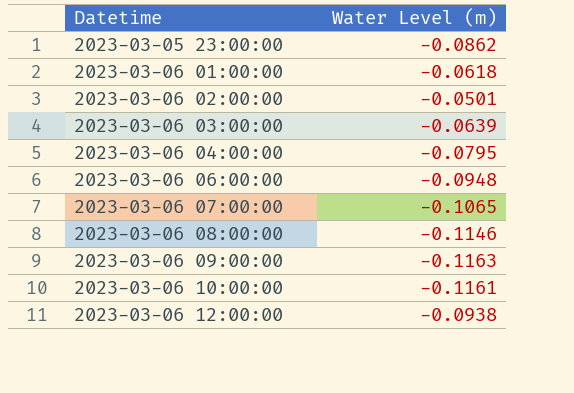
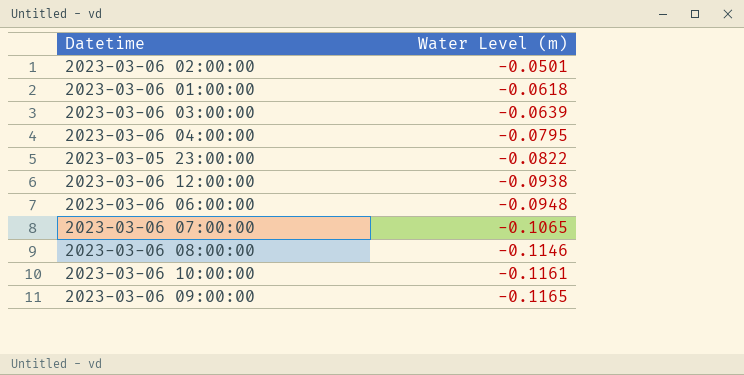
row order: Datetime ascending -> Water Level (m) descending
2023-03-05 23:00:00 | Water Level (m): -0.0862 -> -0.0822
2023-03-06 09:00:00 | Water Level (m): -0.1163 -> -0.1165

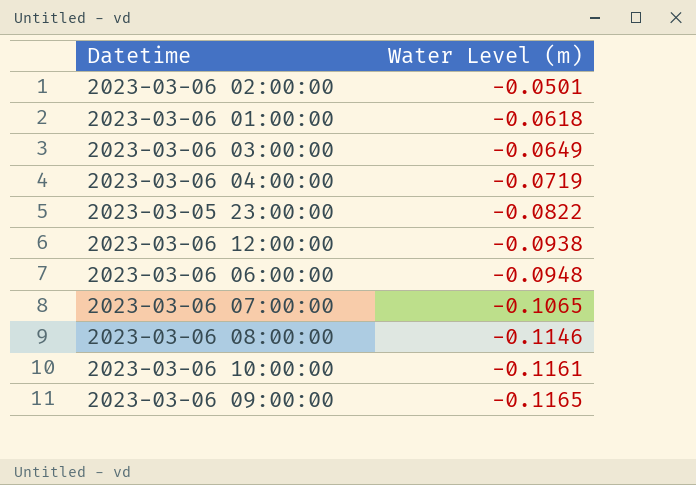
2023-03-06 03:00:00 | Water Level (m): -0.0639 -> -0.0649
2023-03-06 04:00:00 | Water Level (m): -0.0795 -> -0.0719

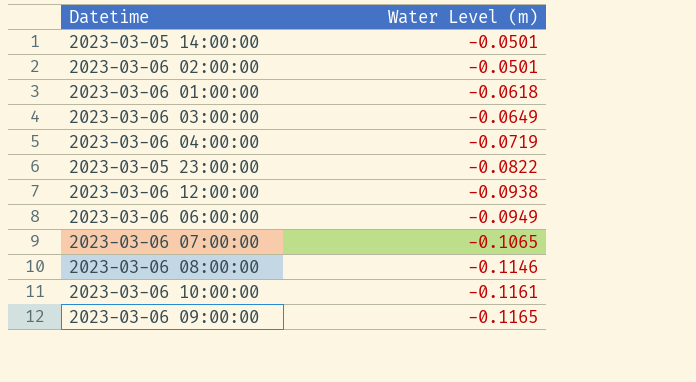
row 2023-03-05 14:00:00: none -> -0.0501
2023-03-06 06:00:00 | Water Level (m): -0.0948 -> -0.0949

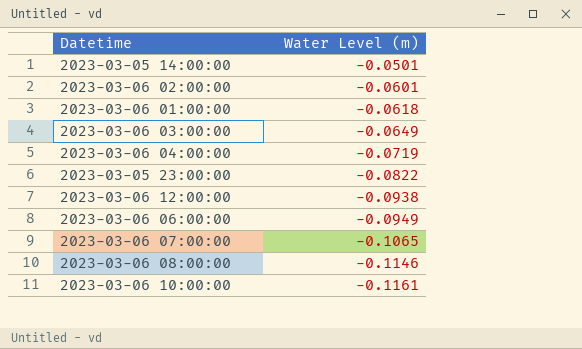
row 2023-03-06 09:00:00: -0.1165 -> none
2023-03-06 02:00:00 | Water Level (m): -0.0501 -> -0.0601

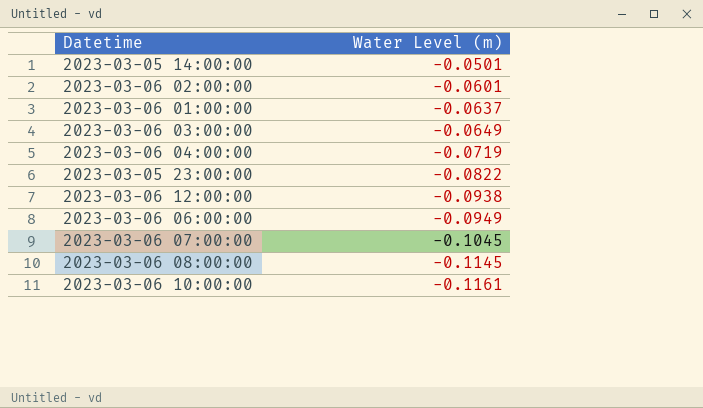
2023-03-06 01:00:00 | Water Level (m): -0.0618 -> -0.0637
2023-03-06 07:00:00 | Water Level (m): -0.1065 -> -0.1045
2023-03-06 08:00:00 | Water Level (m): -0.1146 -> -0.1145

